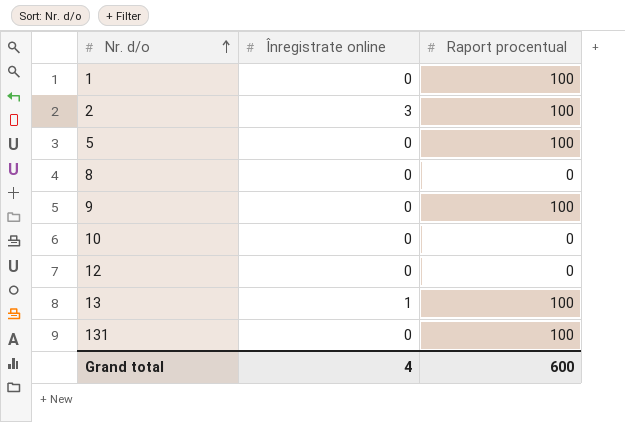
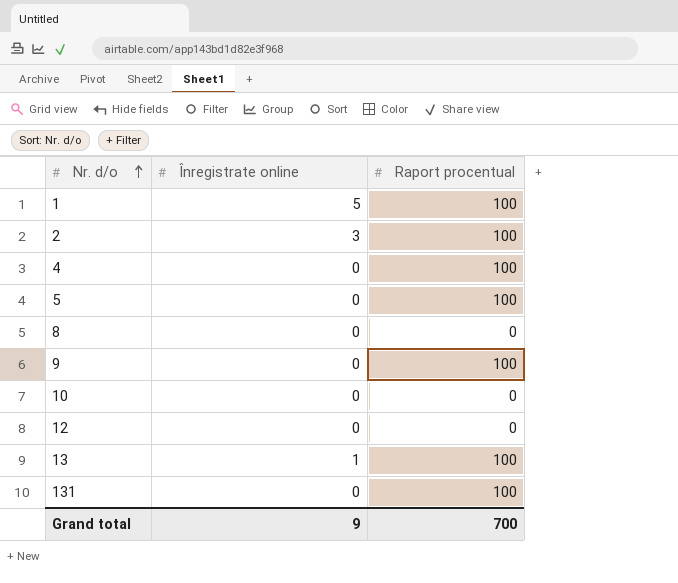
1 | Înregistrate online: 0 -> 5
row 4: none -> 0 | 100
Grand total | Înregistrate online: 4 -> 9
Grand total | Raport procentual: 600 -> 700

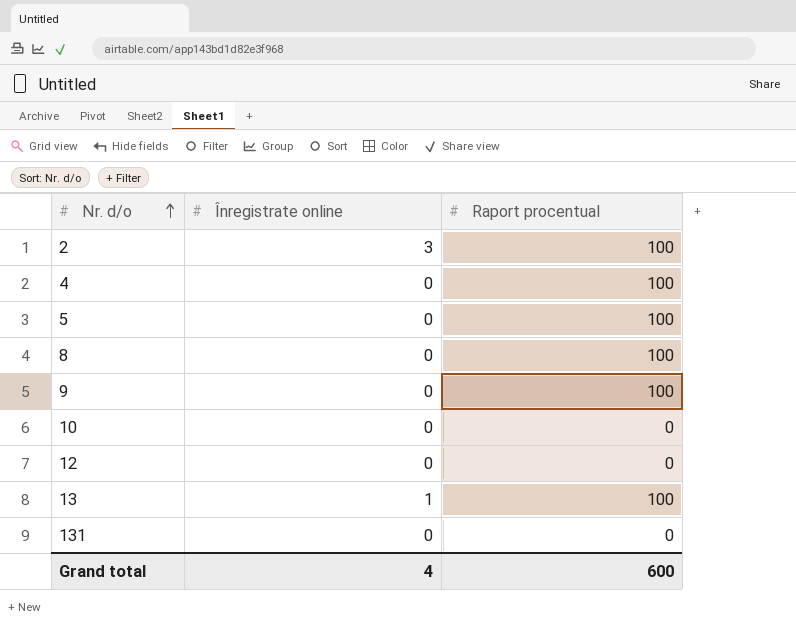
row 1: 5 | 100 -> none
8 | Raport procentual: 0 -> 100
131 | Raport procentual: 100 -> 0
Grand total | Înregistrate online: 9 -> 4
Grand total | Raport procentual: 700 -> 600

